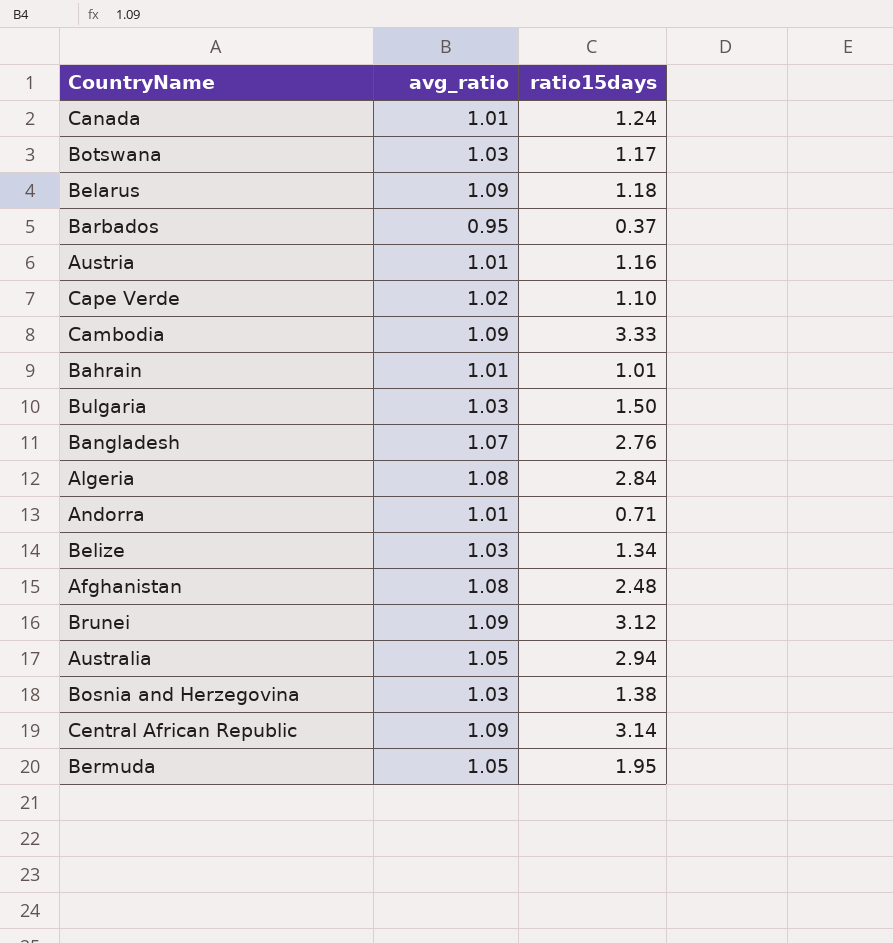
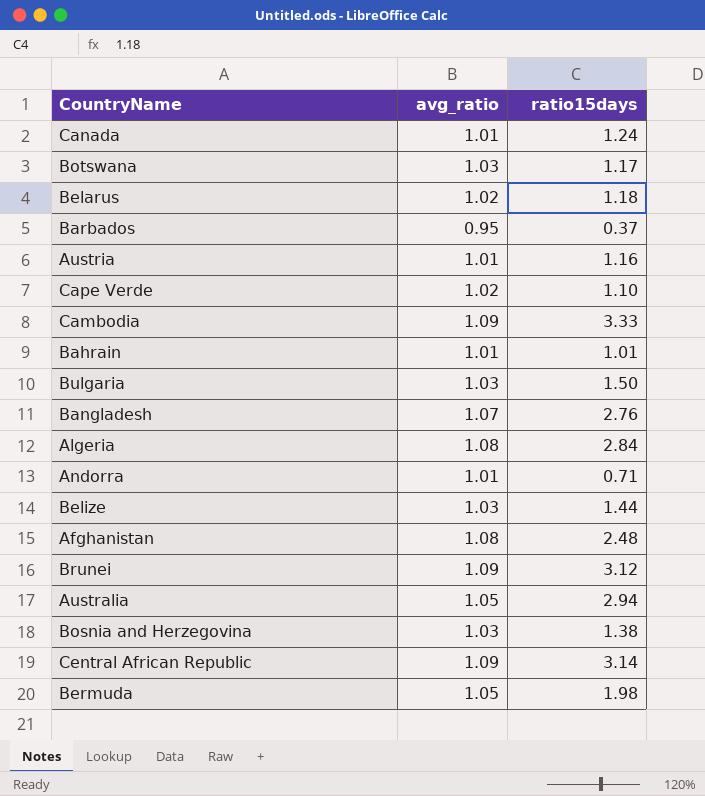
Belarus | avg_ratio: 1.09 -> 1.02
Belize | ratio15days: 1.34 -> 1.44
Bermuda | ratio15days: 1.95 -> 1.98

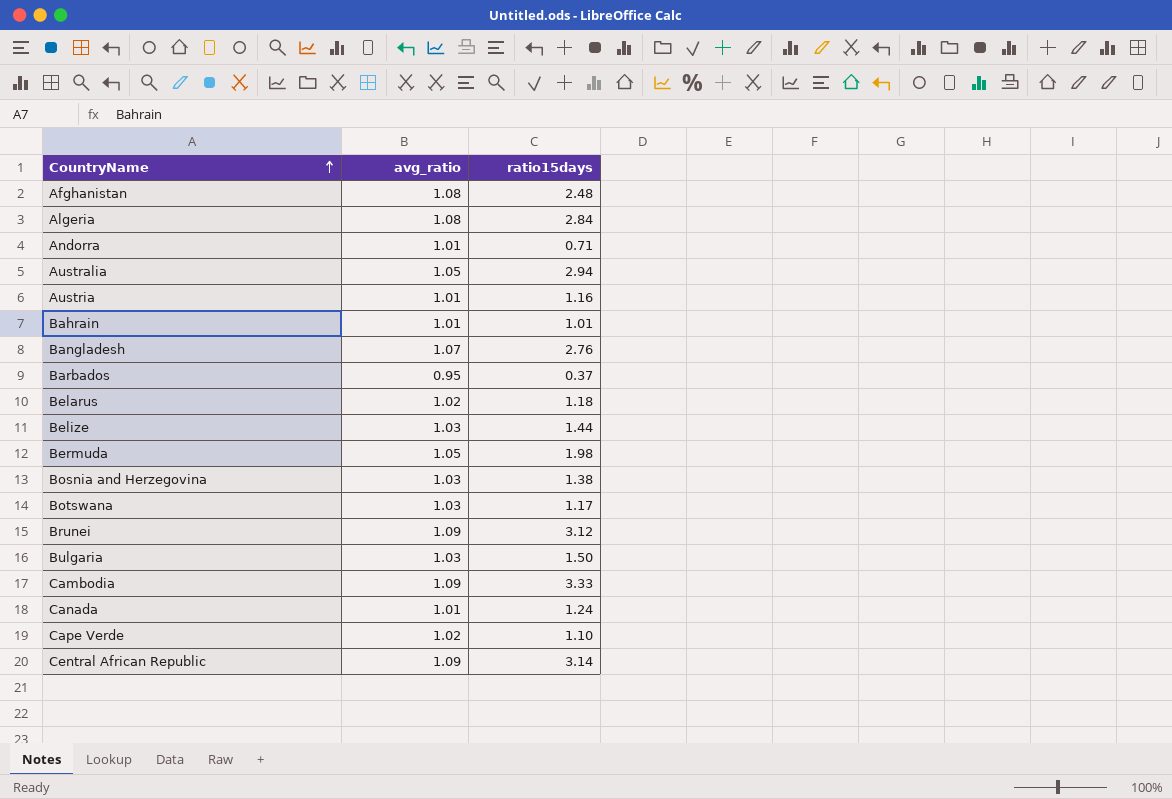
row order: none -> CountryName ascending

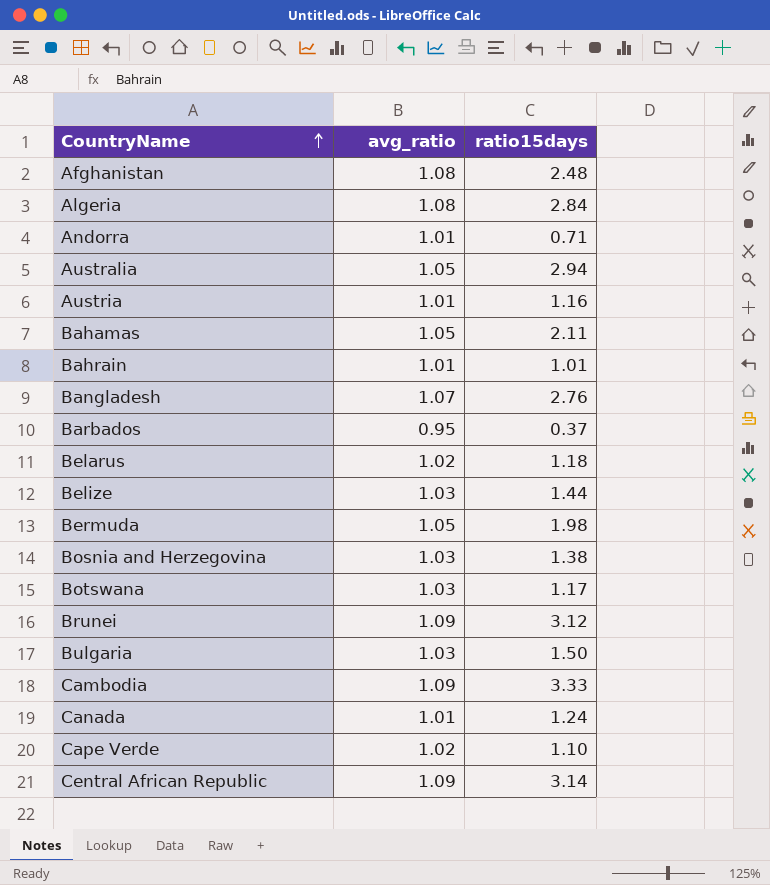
row Bahamas: none -> 1.05 | 2.11

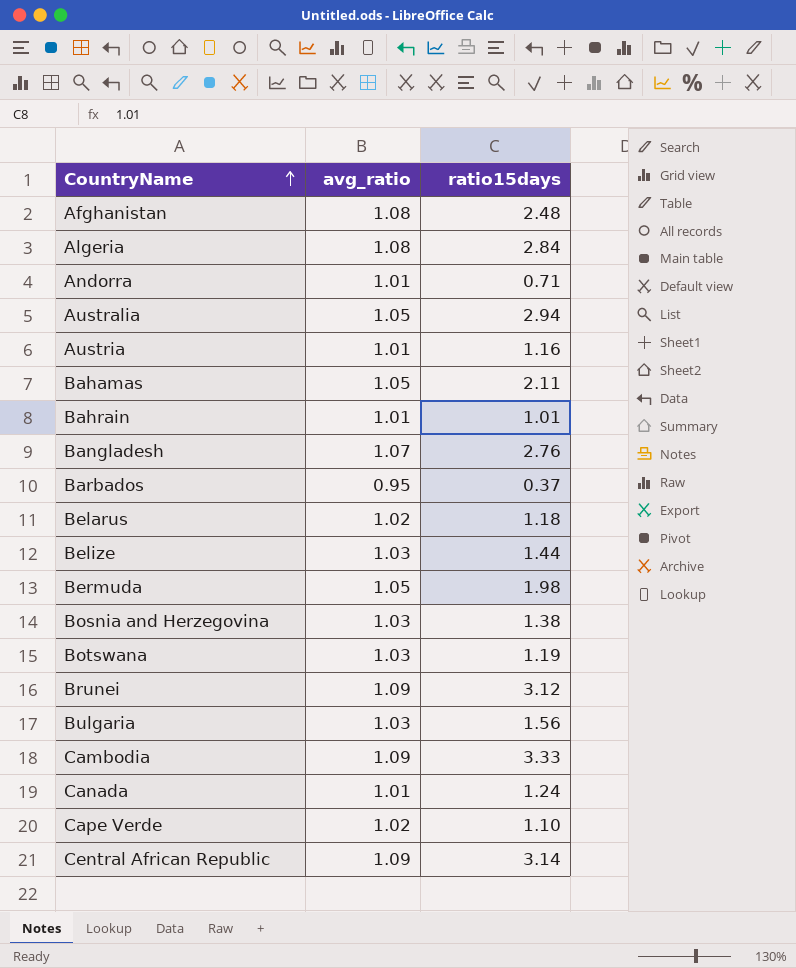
Botswana | ratio15days: 1.17 -> 1.19
Bulgaria | ratio15days: 1.50 -> 1.56

